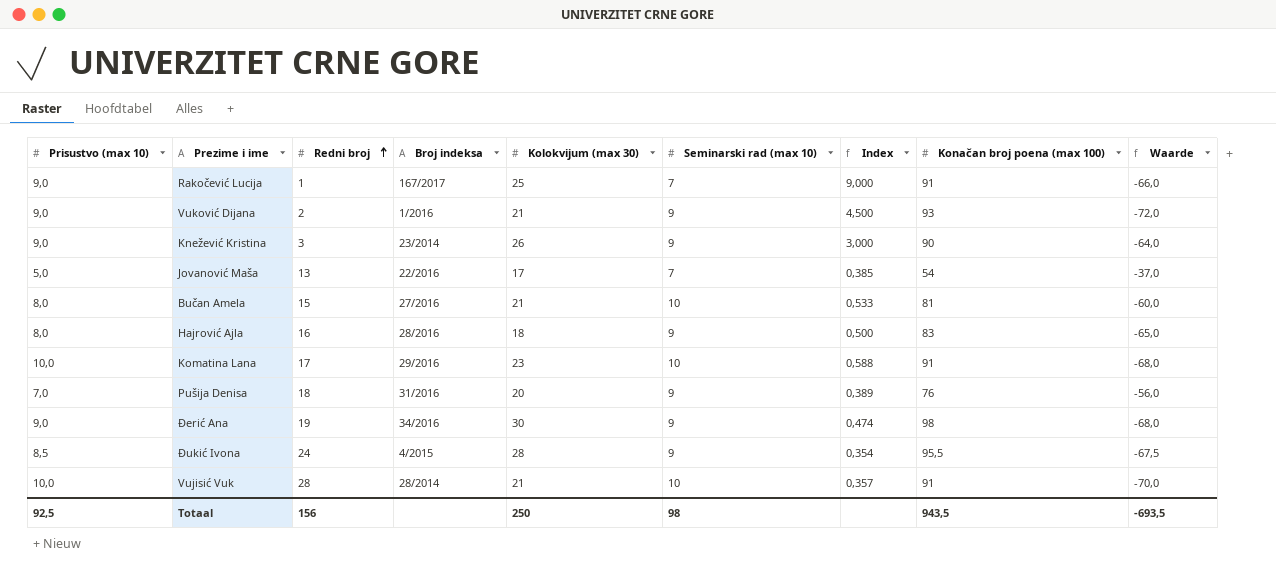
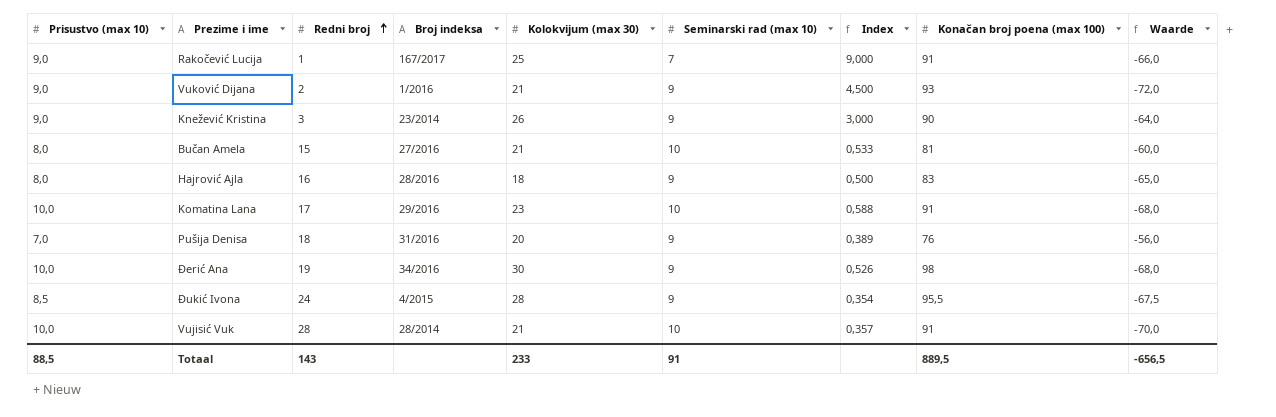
row Jovanović Maša: 5,0 | 13 | 22/2016 | 17 | 7 | 0,385 | 54 | -37,0 -> none
Đerić Ana | Prisustvo (max 10): 9,0 -> 10,0
Đerić Ana | Index: 0,474 -> 0,526
Totaal | Prisustvo (max 10): 92,5 -> 88,5
Totaal | Redni broj: 156 -> 143
Totaal | Kolokvijum (max 30): 250 -> 233
Totaal | Seminarski rad (max 10): 98 -> 91
Totaal | Konačan broj poena (max 100): 943,5 -> 889,5
Totaal | Waarde: -693,5 -> -656,5

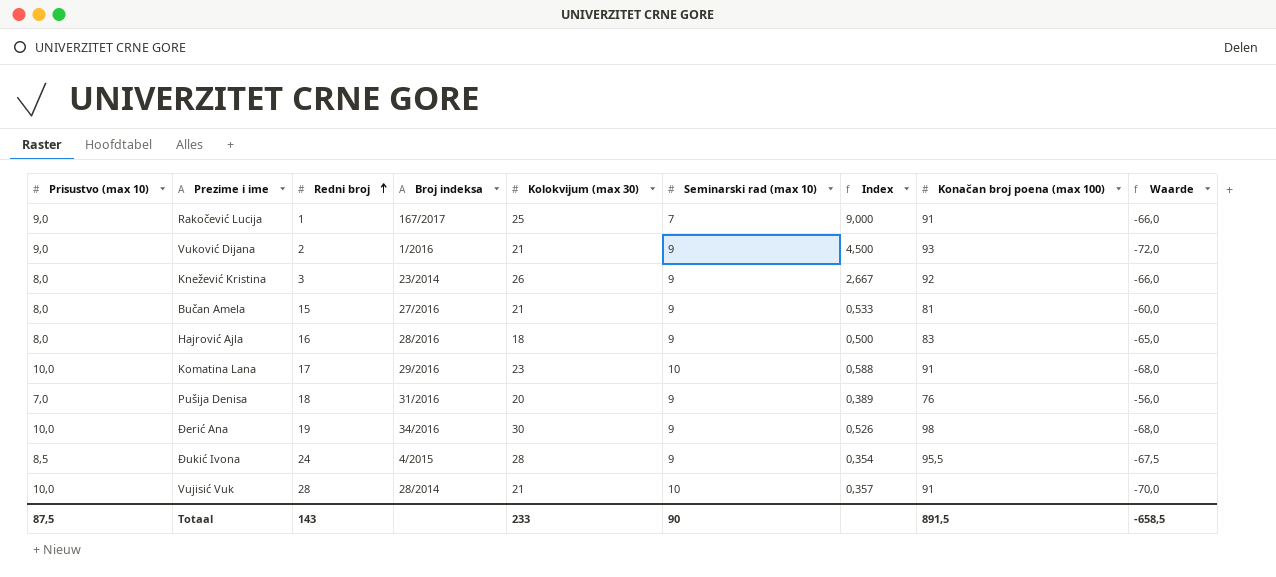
Knežević Kristina | Prisustvo (max 10): 9,0 -> 8,0
Knežević Kristina | Index: 3,000 -> 2,667
Knežević Kristina | Konačan broj poena (max 100): 90 -> 92
Knežević Kristina | Waarde: -64,0 -> -66,0
Bučan Amela | Seminarski rad (max 10): 10 -> 9
Totaal | Prisustvo (max 10): 88,5 -> 87,5
Totaal | Seminarski rad (max 10): 91 -> 90
Totaal | Konačan broj poena (max 100): 889,5 -> 891,5
Totaal | Waarde: -656,5 -> -658,5

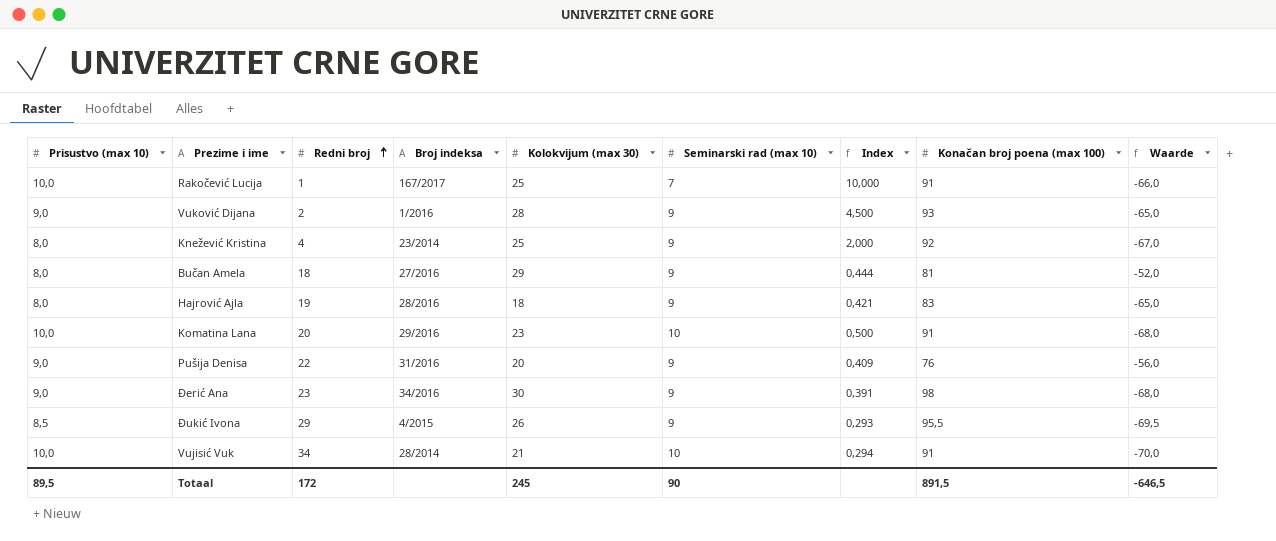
Rakočević Lucija | Prisustvo (max 10): 9,0 -> 10,0
Rakočević Lucija | Index: 9,000 -> 10,000
Vuković Dijana | Kolokvijum (max 30): 21 -> 28
Vuković Dijana | Waarde: -72,0 -> -65,0
Knežević Kristina | Redni broj: 3 -> 4
Knežević Kristina | Kolokvijum (max 30): 26 -> 25
Knežević Kristina | Index: 2,667 -> 2,000
Knežević Kristina | Waarde: -66,0 -> -67,0
Bučan Amela | Redni broj: 15 -> 18
Bučan Amela | Kolokvijum (max 30): 21 -> 29
Bučan Amela | Index: 0,533 -> 0,444
Bučan Amela | Waarde: -60,0 -> -52,0
Hajrović Ajla | Redni broj: 16 -> 19
Hajrović Ajla | Index: 0,500 -> 0,421
Komatina Lana | Redni broj: 17 -> 20
Komatina Lana | Index: 0,588 -> 0,500
Pušija Denisa | Prisustvo (max 10): 7,0 -> 9,0
Pušija Denisa | Redni broj: 18 -> 22
Pušija Denisa | Index: 0,389 -> 0,409
Đerić Ana | Prisustvo (max 10): 10,0 -> 9,0
Đerić Ana | Redni broj: 19 -> 23
Đerić Ana | Index: 0,526 -> 0,391
Đukić Ivona | Redni broj: 24 -> 29
Đukić Ivona | Kolokvijum (max 30): 28 -> 26
Đukić Ivona | Index: 0,354 -> 0,293
Đukić Ivona | Waarde: -67,5 -> -69,5
Vujisić Vuk | Redni broj: 28 -> 34
Vujisić Vuk | Index: 0,357 -> 0,294
Totaal | Prisustvo (max 10): 87,5 -> 89,5
Totaal | Redni broj: 143 -> 172
Totaal | Kolokvijum (max 30): 233 -> 245
Totaal | Waarde: -658,5 -> -646,5

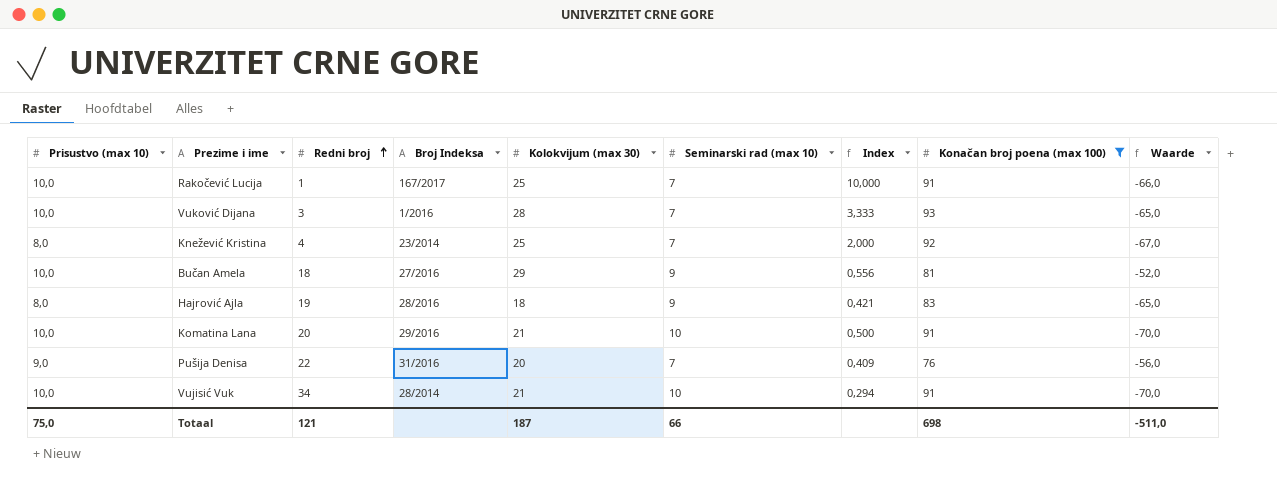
filter: none -> Konačan broj poena (max 100) <= 93
column name: Broj indeksa -> Broj Indeksa
Vuković Dijana | Prisustvo (max 10): 9,0 -> 10,0
Vuković Dijana | Redni broj: 2 -> 3
Vuković Dijana | Seminarski rad (max 10): 9 -> 7
Vuković Dijana | Index: 4,500 -> 3,333
Knežević Kristina | Seminarski rad (max 10): 9 -> 7
Bučan Amela | Prisustvo (max 10): 8,0 -> 10,0
Bučan Amela | Index: 0,444 -> 0,556
Komatina Lana | Kolokvijum (max 30): 23 -> 21
Komatina Lana | Waarde: -68,0 -> -70,0
Pušija Denisa | Seminarski rad (max 10): 9 -> 7
Totaal | Prisustvo (max 10): 89,5 -> 75,0
Totaal | Redni broj: 172 -> 121
Totaal | Kolokvijum (max 30): 245 -> 187
Totaal | Seminarski rad (max 10): 90 -> 66
Totaal | Konačan broj poena (max 100): 891,5 -> 698
Totaal | Waarde: -646,5 -> -511,0

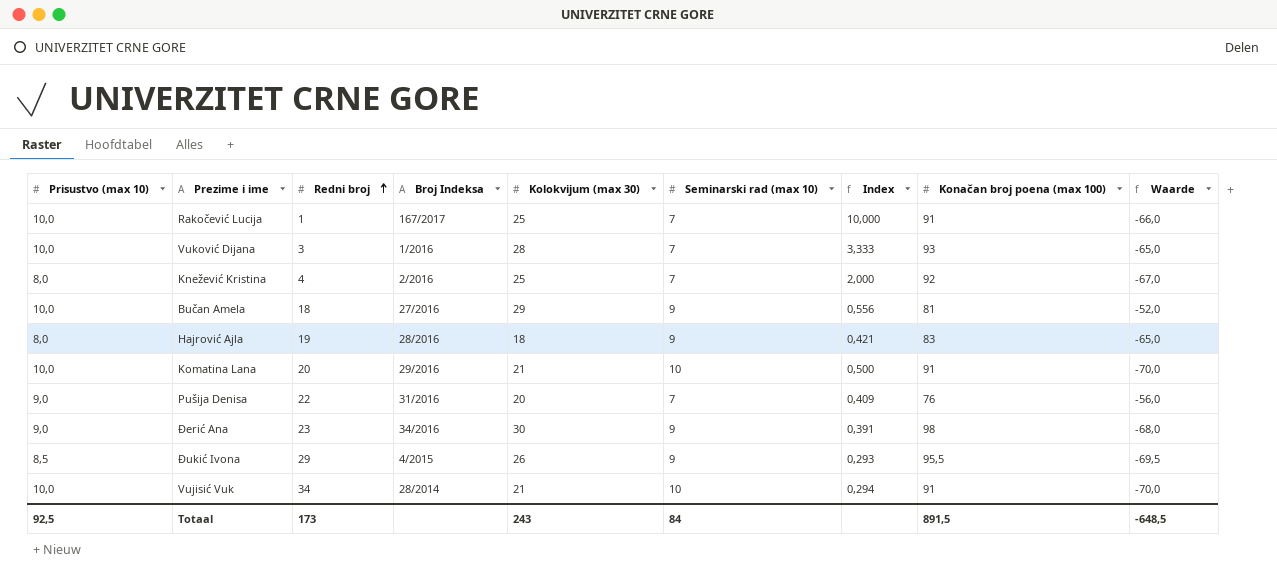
filter: Konačan broj poena (max 100) <= 93 -> none
Knežević Kristina | Broj Indeksa: 23/2014 -> 2/2016
Totaal | Prisustvo (max 10): 75,0 -> 92,5
Totaal | Redni broj: 121 -> 173
Totaal | Kolokvijum (max 30): 187 -> 243
Totaal | Seminarski rad (max 10): 66 -> 84
Totaal | Konačan broj poena (max 100): 698 -> 891,5
Totaal | Waarde: -511,0 -> -648,5

